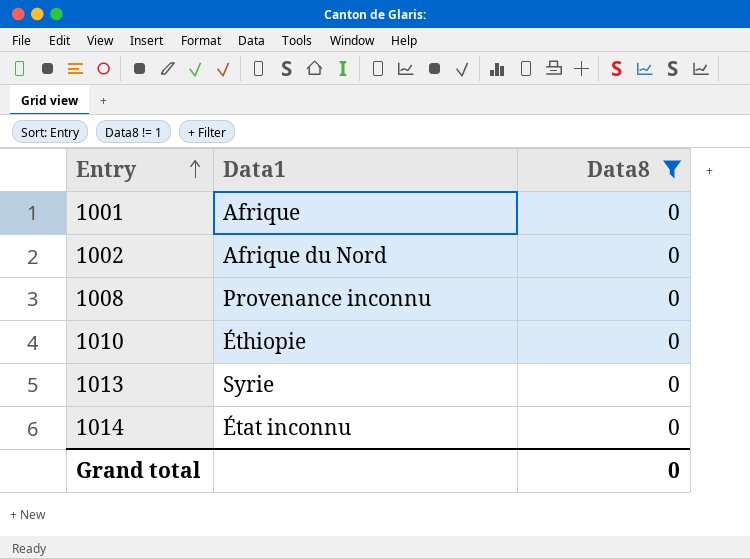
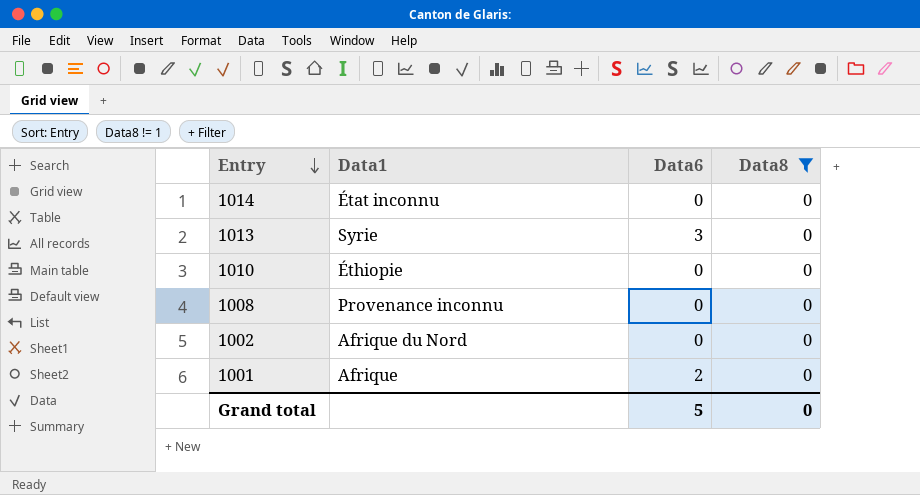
row order: Entry ascending -> Entry descending
column Data6 | position: none -> 3

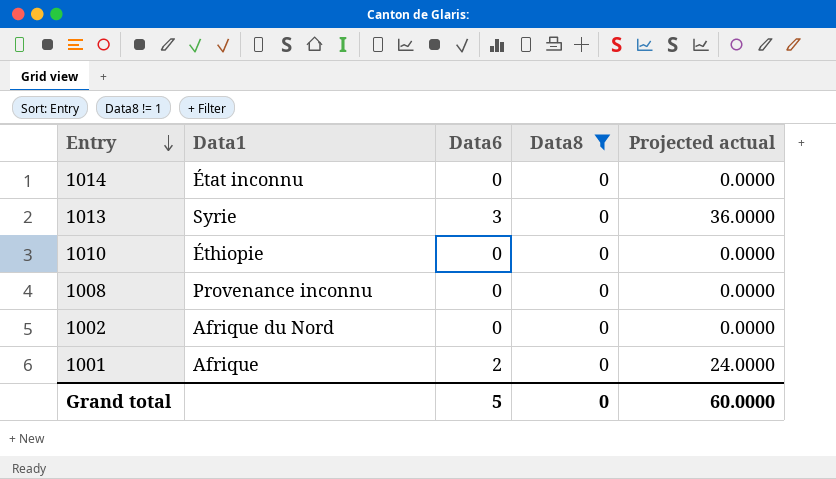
column Projected actual | formula: none -> [Data6] * 12

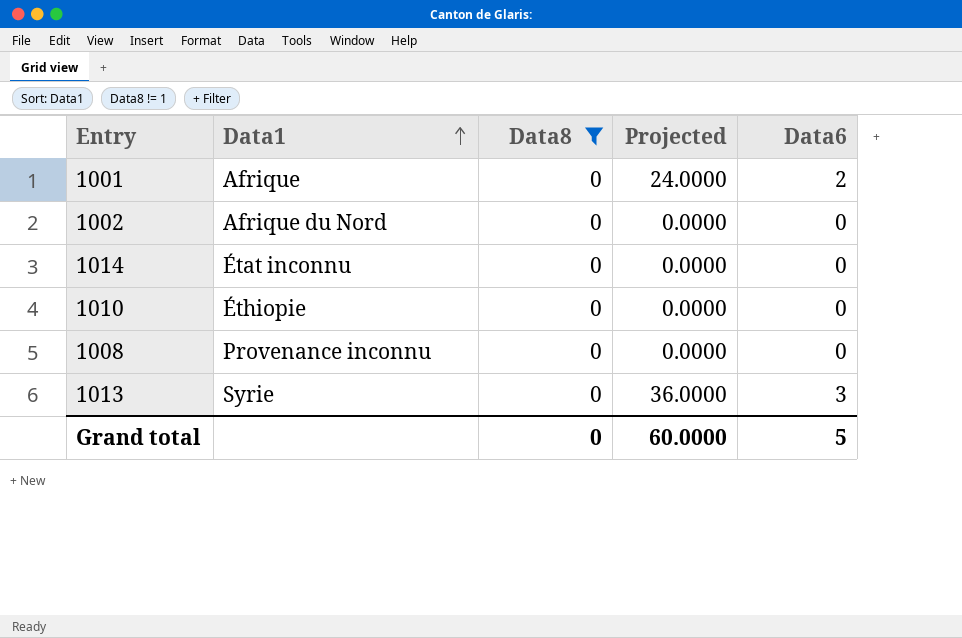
row order: Entry descending -> Data1 ascending
column name: Projected actual -> Projected
column Data6 | position: 3 -> 5

